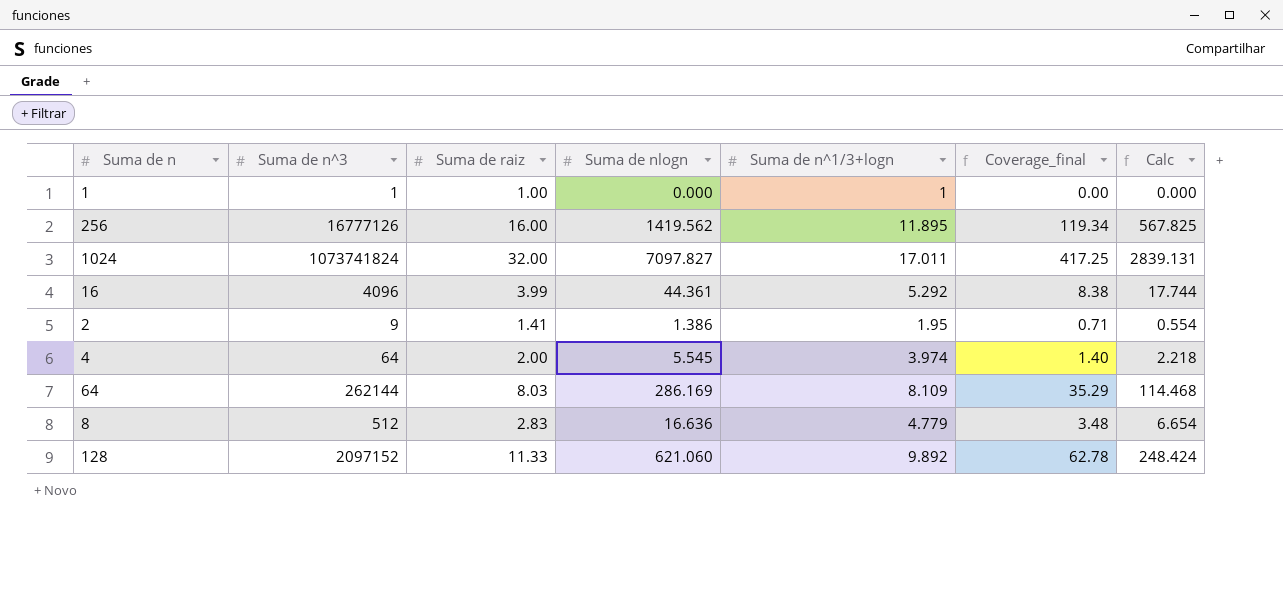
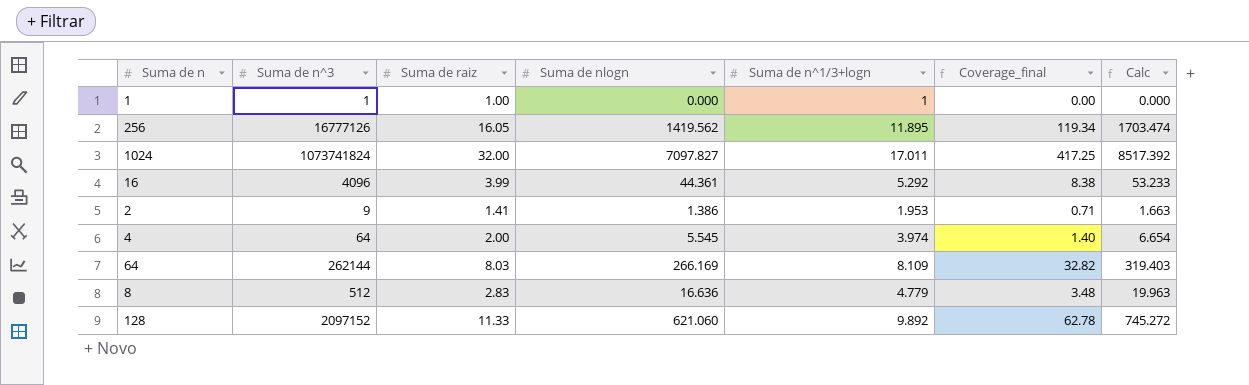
column Calc | formula: [Suma de nlogn] * 0.4 -> [Suma de nlogn] * 1.2
256 | Suma de raiz: 16.00 -> 16.05
2 | Suma de n^1/3+logn: 1.95 -> 1.953
64 | Suma de nlogn: 286.169 -> 266.169
64 | Coverage_final: 35.29 -> 32.82

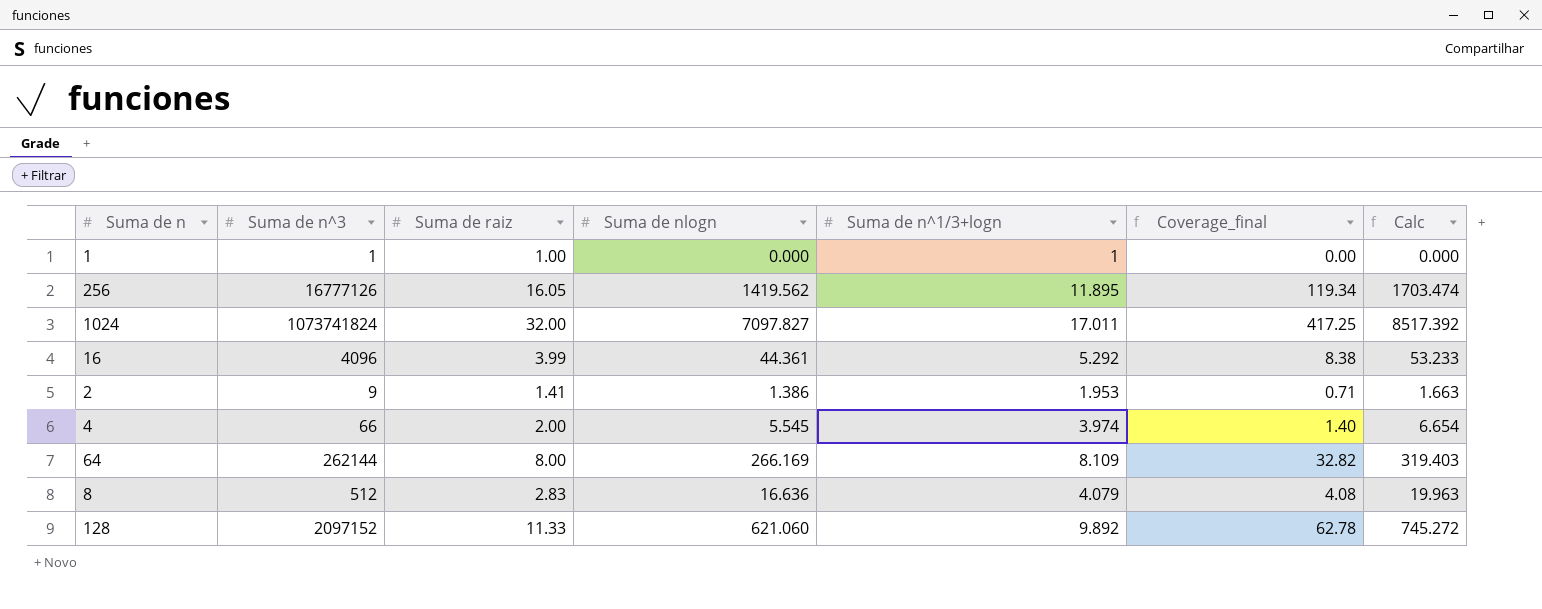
4 | Suma de n^3: 64 -> 66
64 | Suma de raiz: 8.03 -> 8.00
8 | Suma de n^1/3+logn: 4.779 -> 4.079
8 | Coverage_final: 3.48 -> 4.08

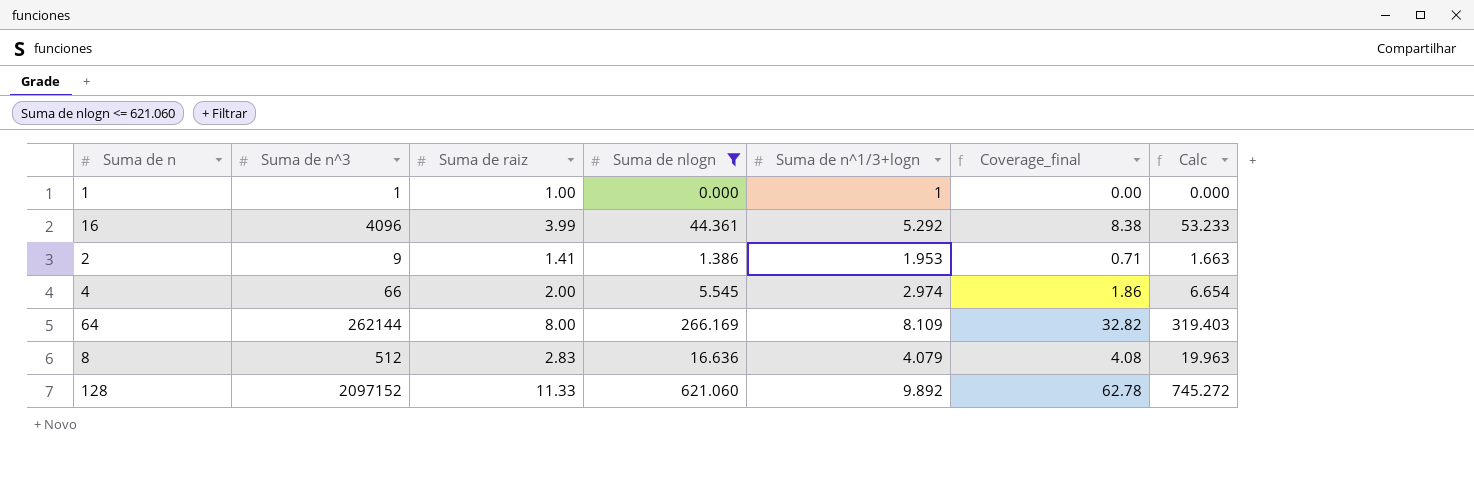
filter: none -> Suma de nlogn <= 621.060
4 | Suma de n^1/3+logn: 3.974 -> 2.974
4 | Coverage_final: 1.40 -> 1.86

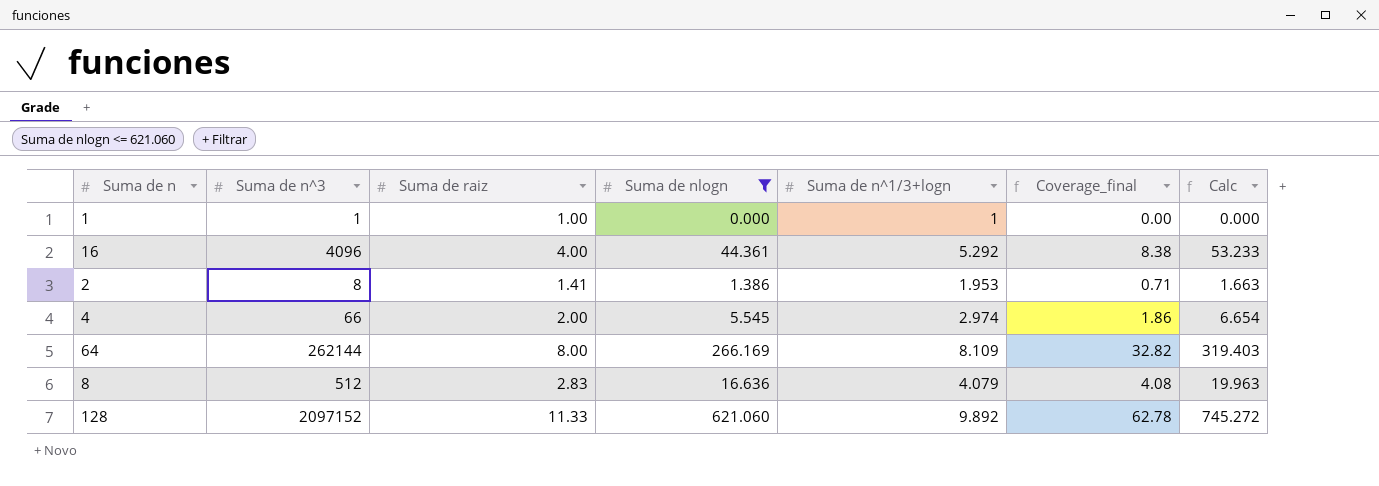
16 | Suma de raiz: 3.99 -> 4.00
2 | Suma de n^3: 9 -> 8

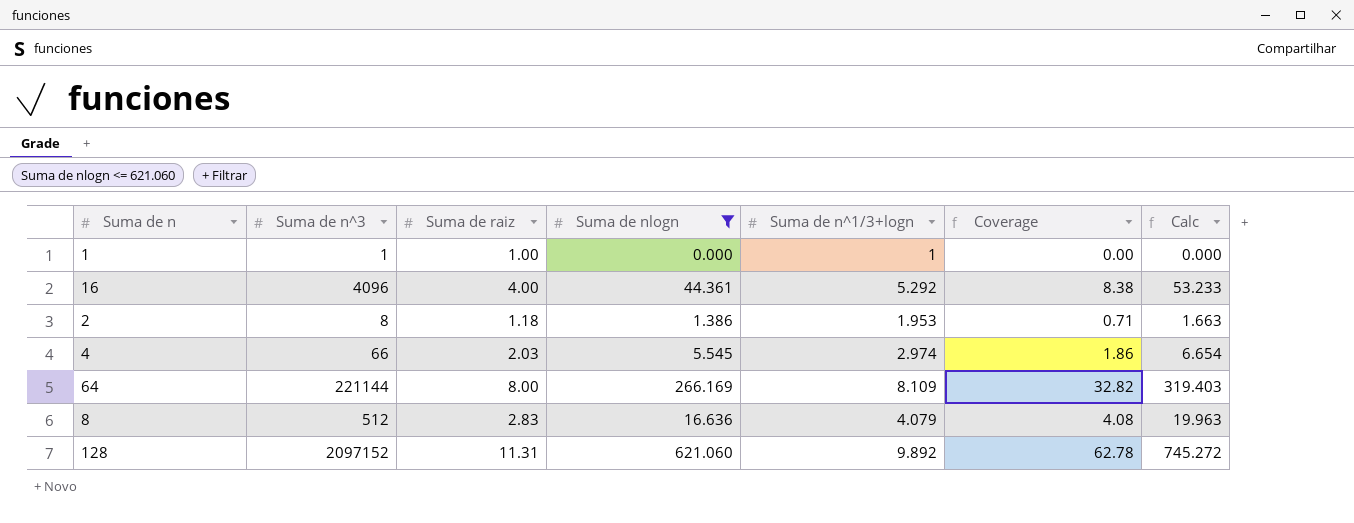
column name: Coverage_final -> Coverage
2 | Suma de raiz: 1.41 -> 1.18
4 | Suma de raiz: 2.00 -> 2.03
64 | Suma de n^3: 262144 -> 221144
128 | Suma de raiz: 11.33 -> 11.31

